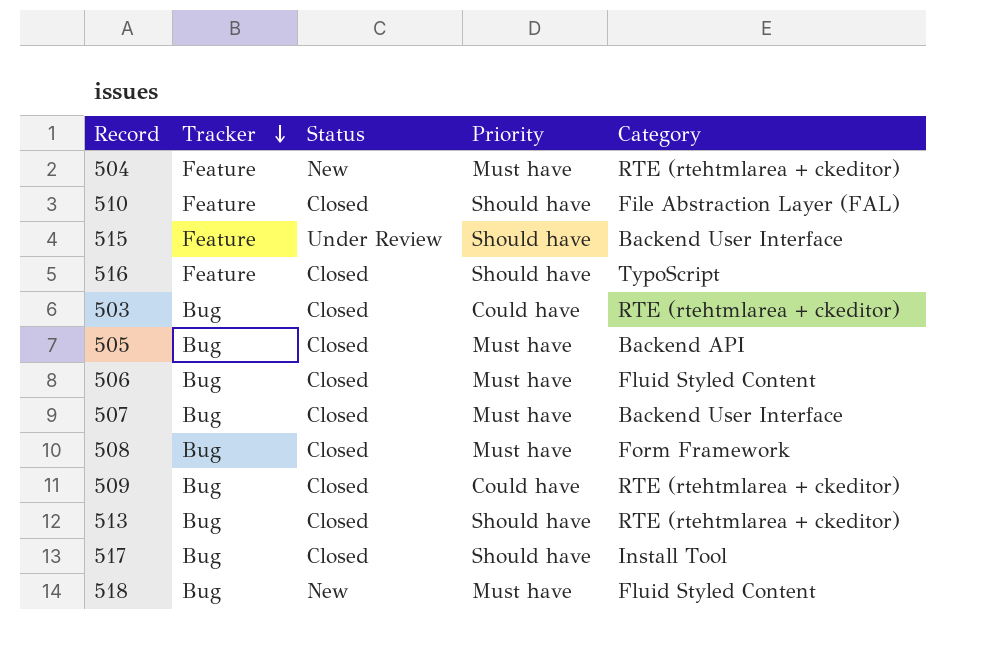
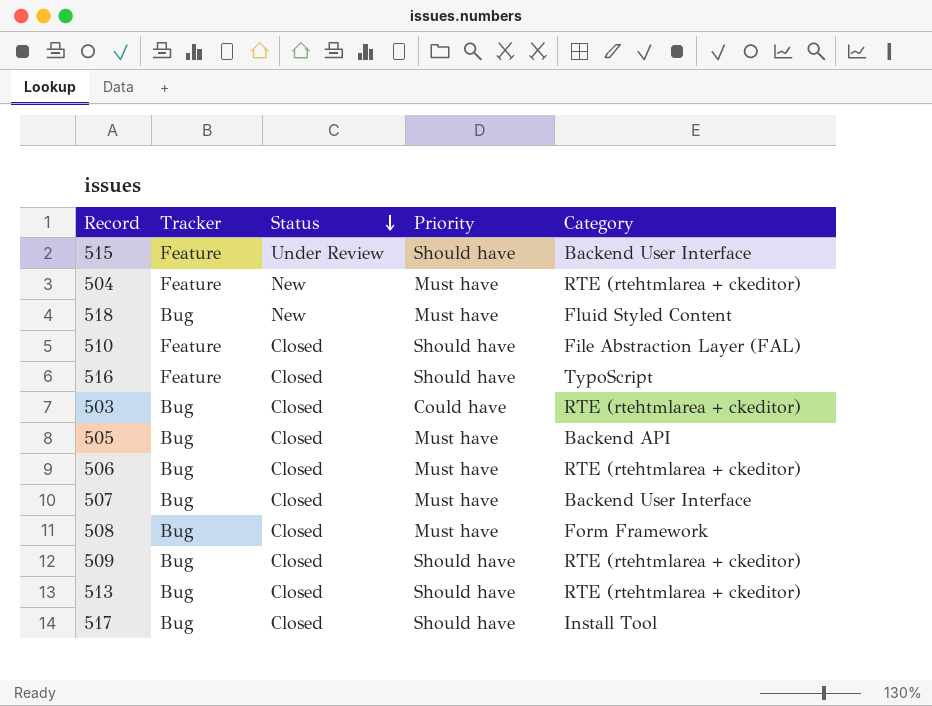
row order: Tracker descending -> Status descending
506 | Category: Fluid Styled Content -> RTE (rtehtmlarea + ckeditor)
509 | Priority: Could have -> Should have

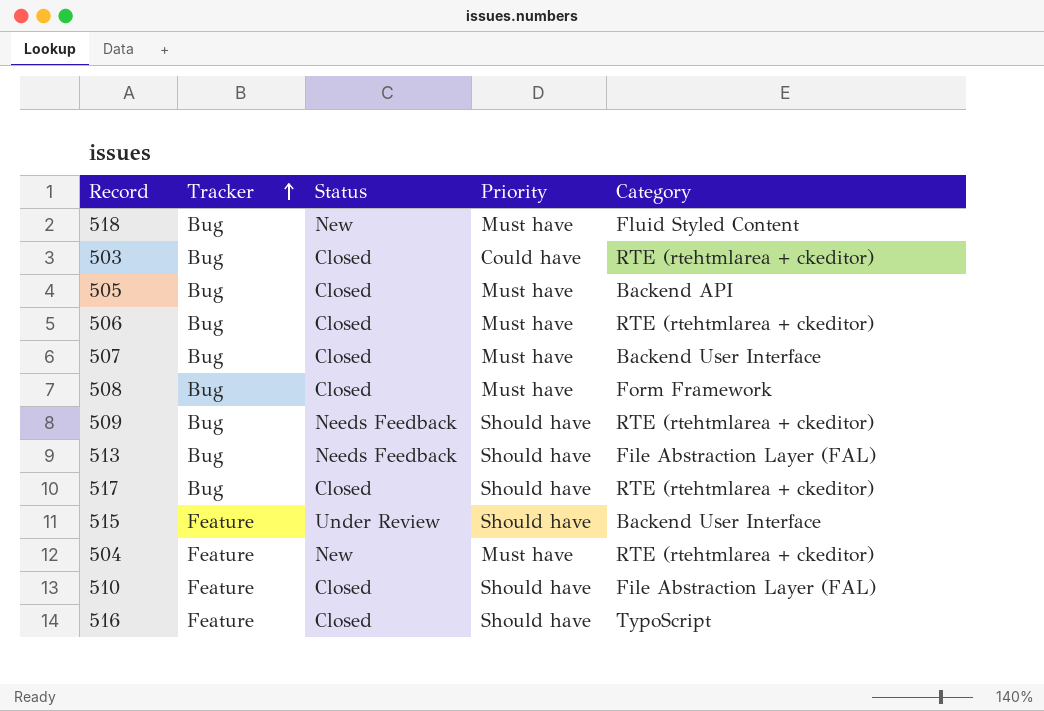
row order: Status descending -> Tracker ascending
509 | Status: Closed -> Needs Feedback
513 | Status: Closed -> Needs Feedback
513 | Category: RTE (rtehtmlarea + ckeditor) -> File Abstraction Layer (FAL)
517 | Category: Install Tool -> RTE (rtehtmlarea + ckeditor)

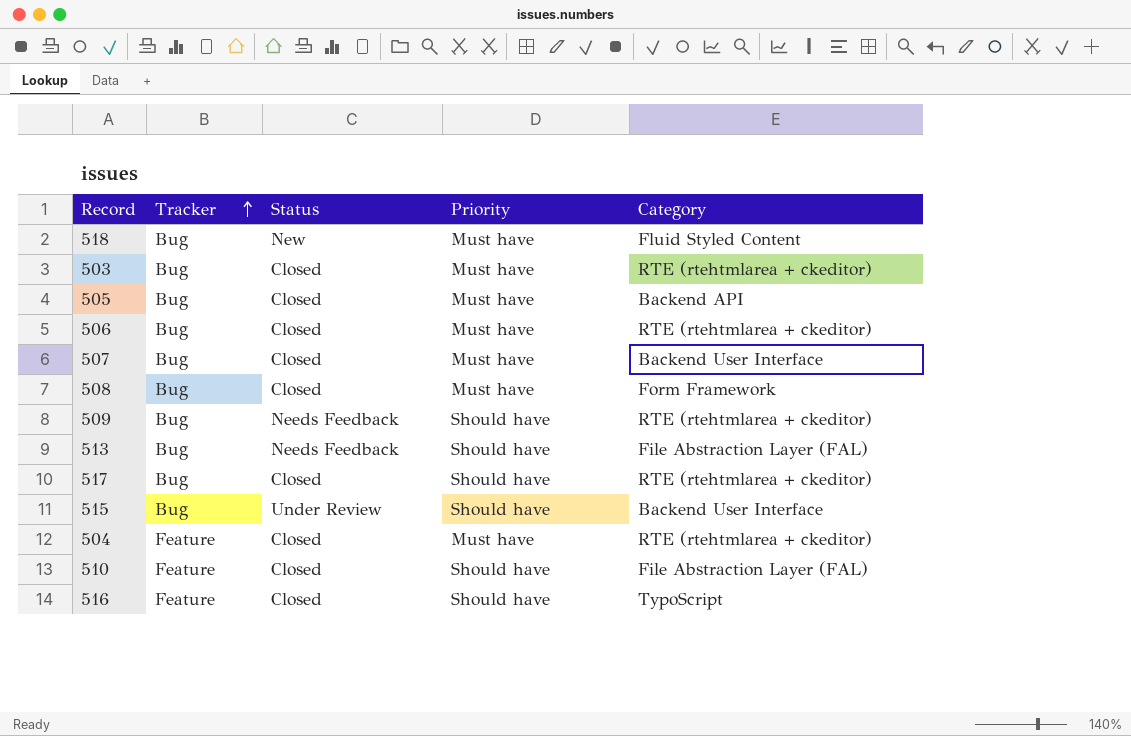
503 | Priority: Could have -> Must have
515 | Tracker: Feature -> Bug
504 | Status: New -> Closed

